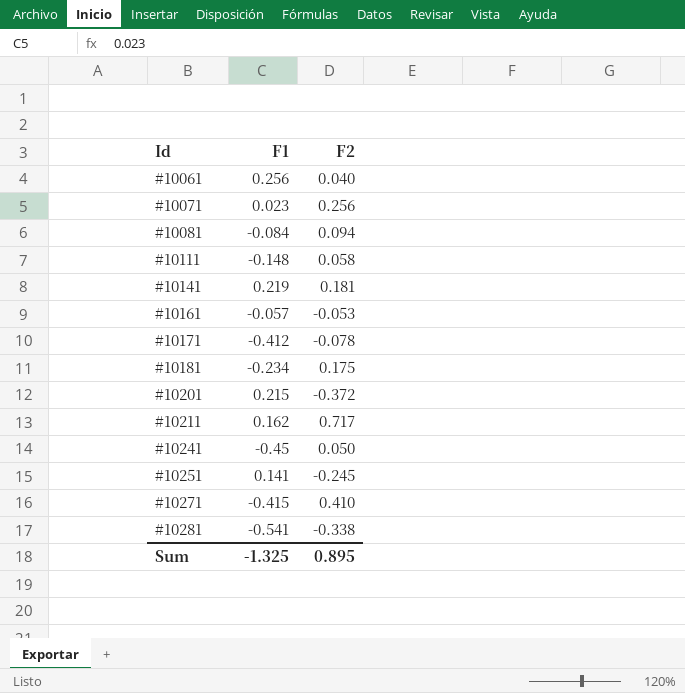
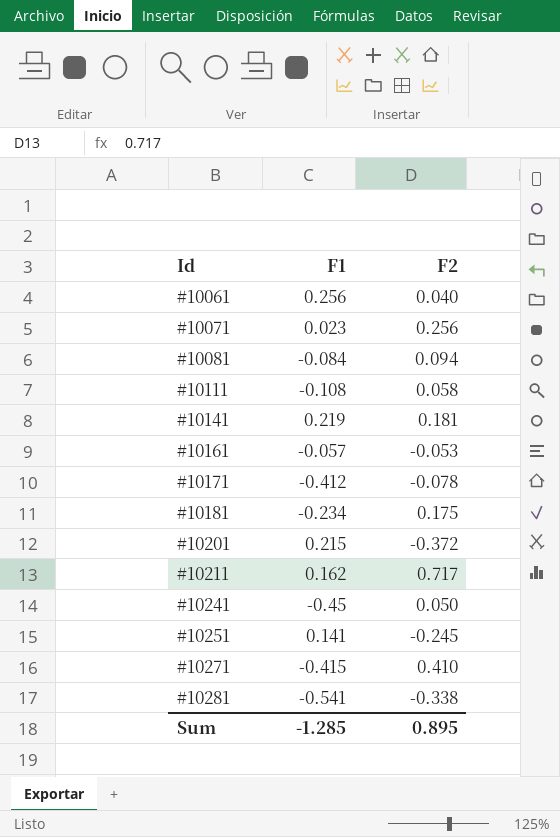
#10111 | F1: -0.148 -> -0.108
Sum | F1: -1.325 -> -1.285

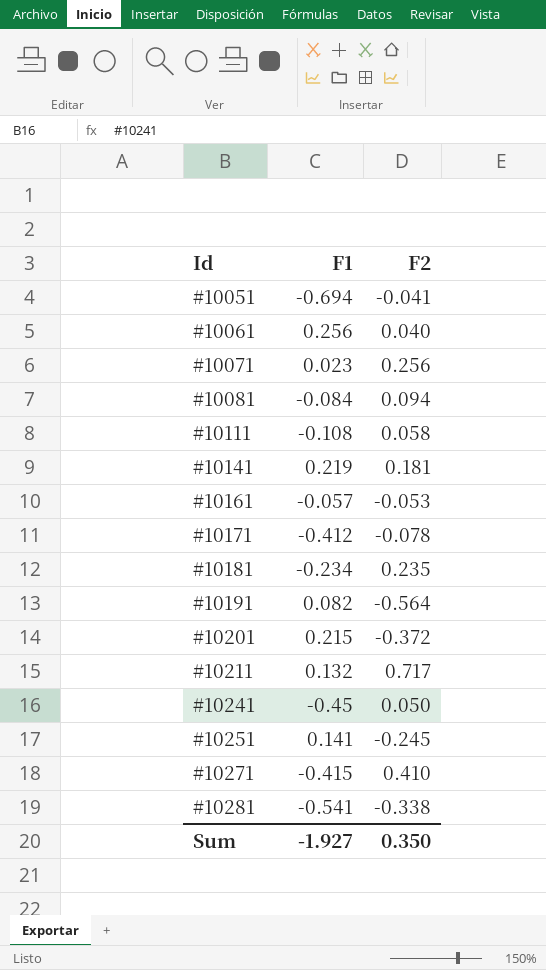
row #10051: none -> -0.694 | -0.041
#10181 | F2: 0.175 -> 0.235
row #10191: none -> 0.082 | -0.564
#10211 | F1: 0.162 -> 0.132
Sum | F1: -1.285 -> -1.927
Sum | F2: 0.895 -> 0.350

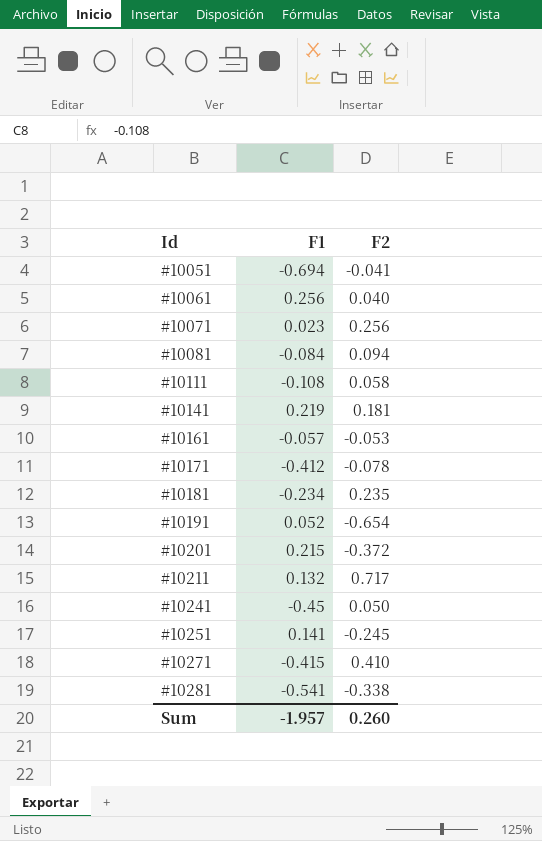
#10191 | F1: 0.082 -> 0.052
#10191 | F2: -0.564 -> -0.654
Sum | F1: -1.927 -> -1.957
Sum | F2: 0.350 -> 0.260

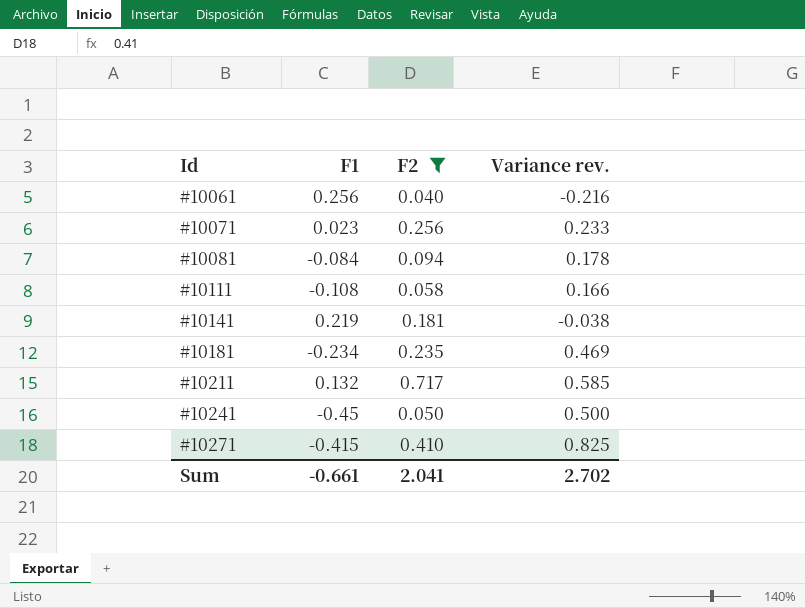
filter: none -> F2 >= 0.040
column Variance rev. | formula: none -> [F2] - [F1]
Sum | F1: -1.957 -> -0.661
Sum | F2: 0.260 -> 2.041

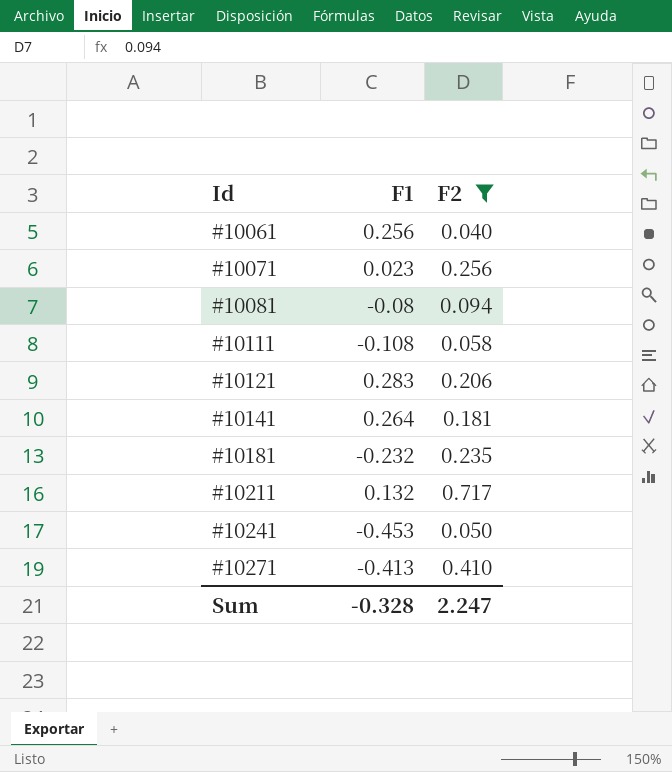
column Variance rev. | formula: [F2] - [F1] -> none
#10081 | F1: -0.084 -> -0.08
row #10121: none -> 0.283 | 0.206
#10141 | F1: 0.219 -> 0.264
#10181 | F1: -0.234 -> -0.232
#10241 | F1: -0.45 -> -0.453
#10271 | F1: -0.415 -> -0.413
Sum | F1: -0.661 -> -0.328
Sum | F2: 2.041 -> 2.247

